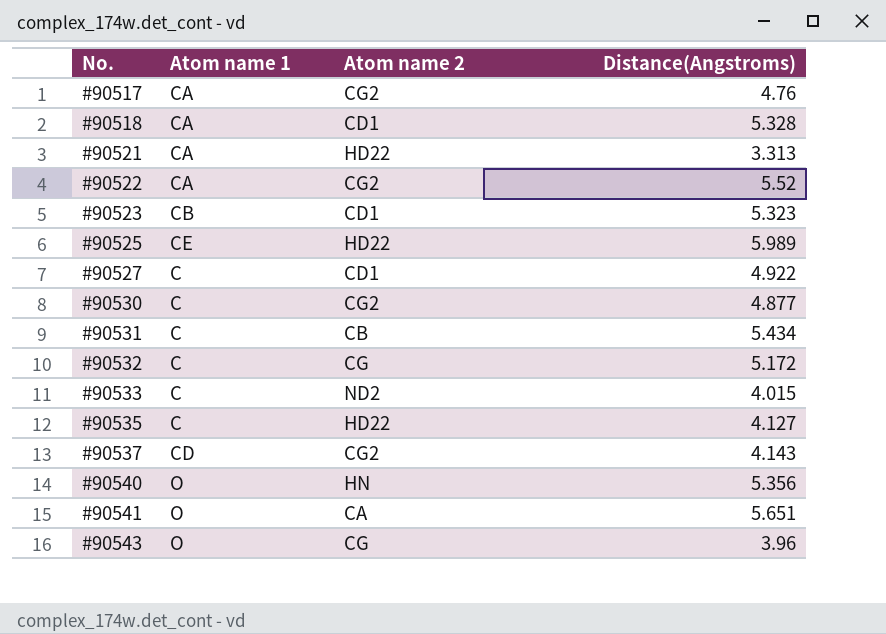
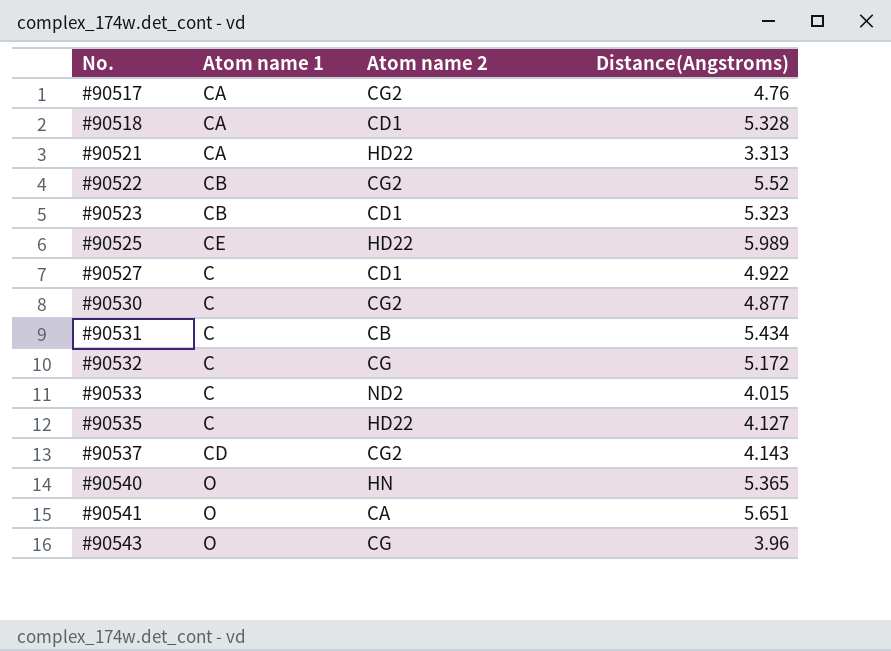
#90522 | Atom name 1: CA -> CB
#90540 | Distance(Angstroms): 5.356 -> 5.365

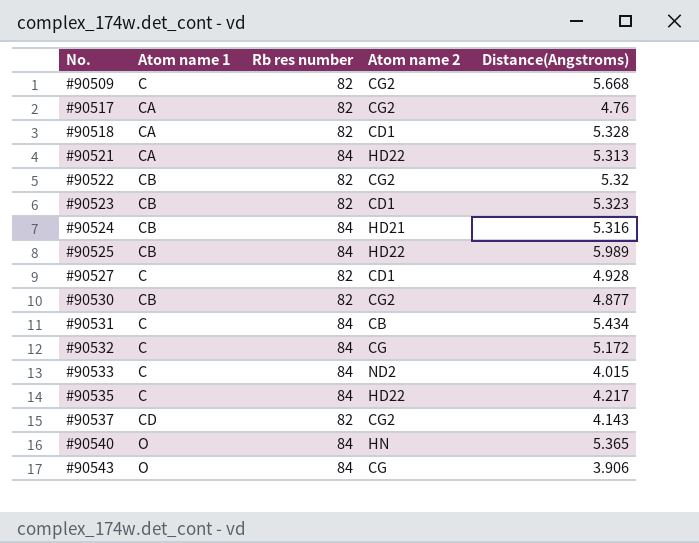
column Rb res number | position: none -> 3
row #90541: O | CA | 5.651 -> none
row #90509: none -> C | 82 | CG2 | 5.668
#90521 | Distance(Angstroms): 3.313 -> 5.313
#90522 | Distance(Angstroms): 5.52 -> 5.32
row #90524: none -> CB | 84 | HD21 | 5.316
#90525 | Atom name 1: CE -> CB
#90527 | Distance(Angstroms): 4.922 -> 4.928
#90530 | Atom name 1: C -> CB
#90535 | Distance(Angstroms): 4.127 -> 4.217
#90543 | Distance(Angstroms): 3.96 -> 3.906

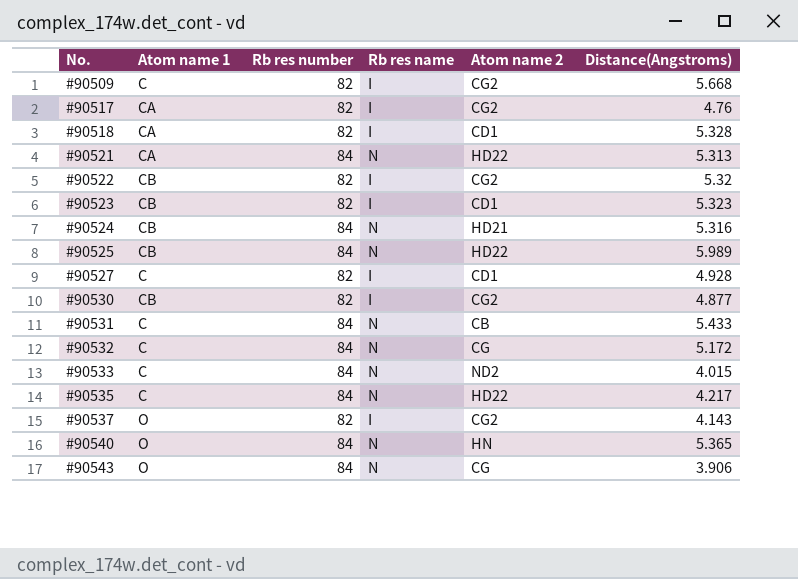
column Rb res name | position: none -> 4
#90531 | Distance(Angstroms): 5.434 -> 5.433
#90537 | Atom name 1: CD -> O

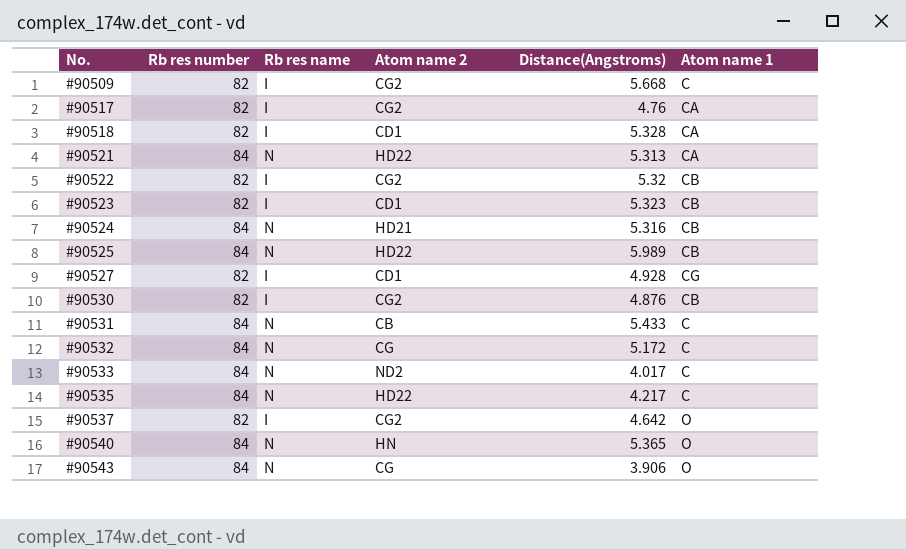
column Atom name 1 | position: 2 -> 6
#90527 | Atom name 1: C -> CG
#90530 | Distance(Angstroms): 4.877 -> 4.876
#90533 | Distance(Angstroms): 4.015 -> 4.017
#90537 | Distance(Angstroms): 4.143 -> 4.642

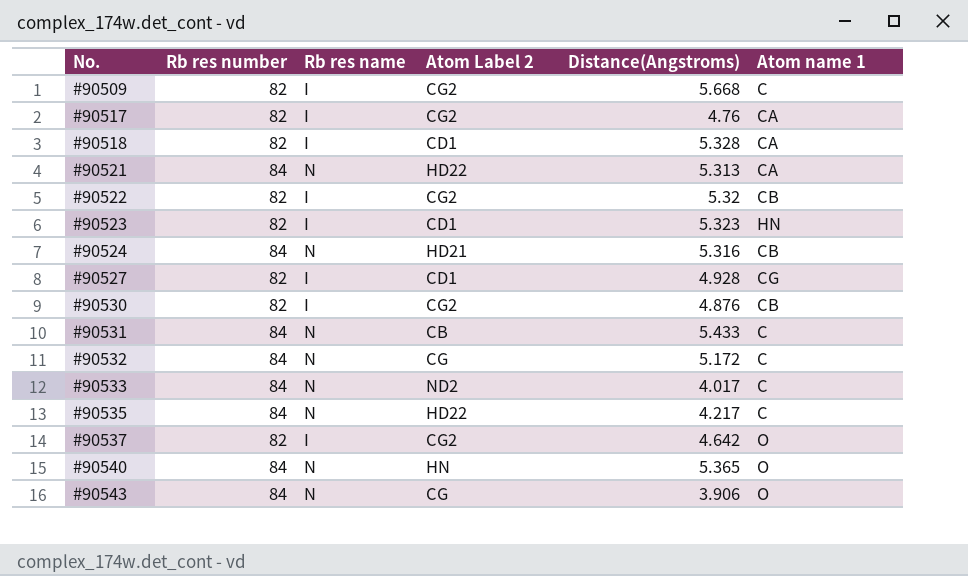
column name: Atom name 2 -> Atom Label 2
row #90525: 84 | N | HD22 | 5.989 | CB -> none
#90523 | Atom name 1: CB -> HN

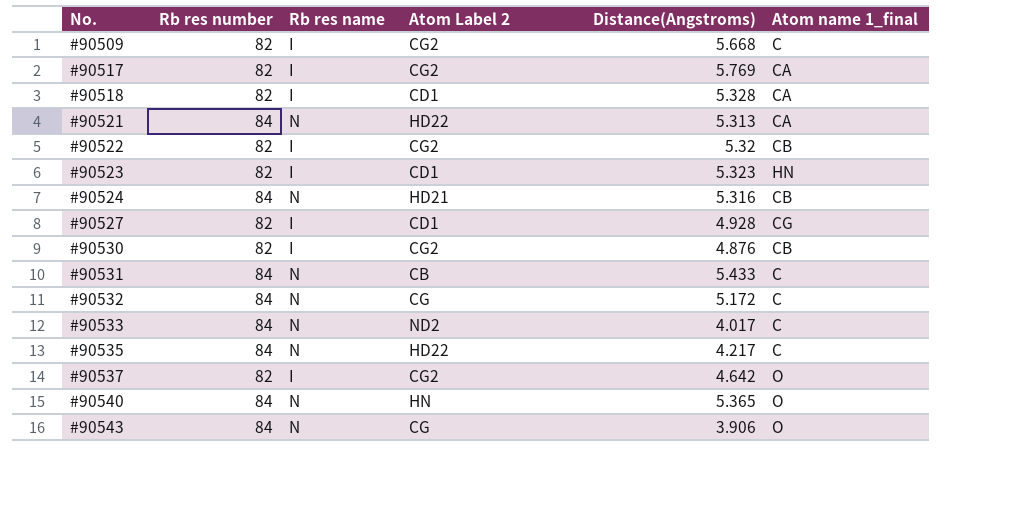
column name: Atom name 1 -> Atom name 1_final
#90517 | Distance(Angstroms): 4.76 -> 5.769

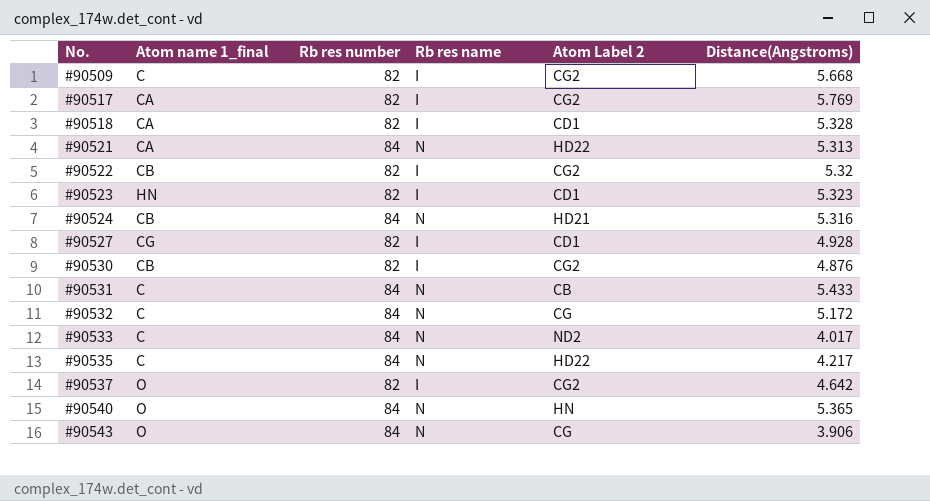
column Atom name 1_final | position: 6 -> 2

